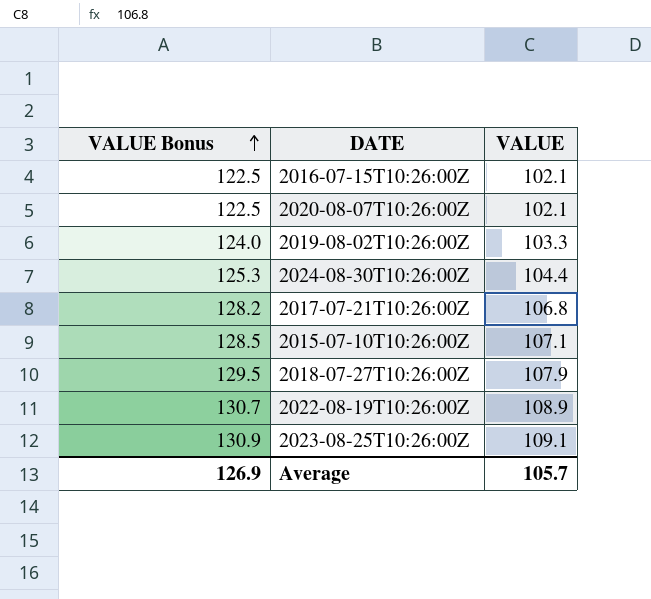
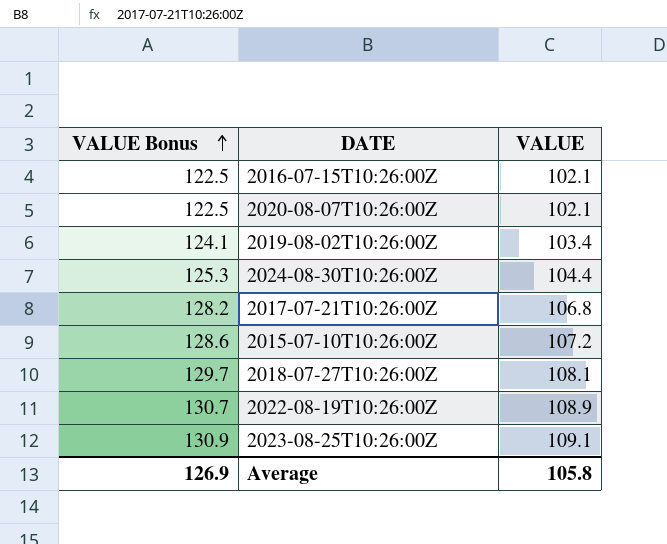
2019-08-02T10:26:00Z | VALUE Bonus: 124.0 -> 124.1
2019-08-02T10:26:00Z | VALUE: 103.3 -> 103.4
2015-07-10T10:26:00Z | VALUE Bonus: 128.5 -> 128.6
2015-07-10T10:26:00Z | VALUE: 107.1 -> 107.2
2018-07-27T10:26:00Z | VALUE Bonus: 129.5 -> 129.7
2018-07-27T10:26:00Z | VALUE: 107.9 -> 108.1
Average | VALUE: 105.7 -> 105.8

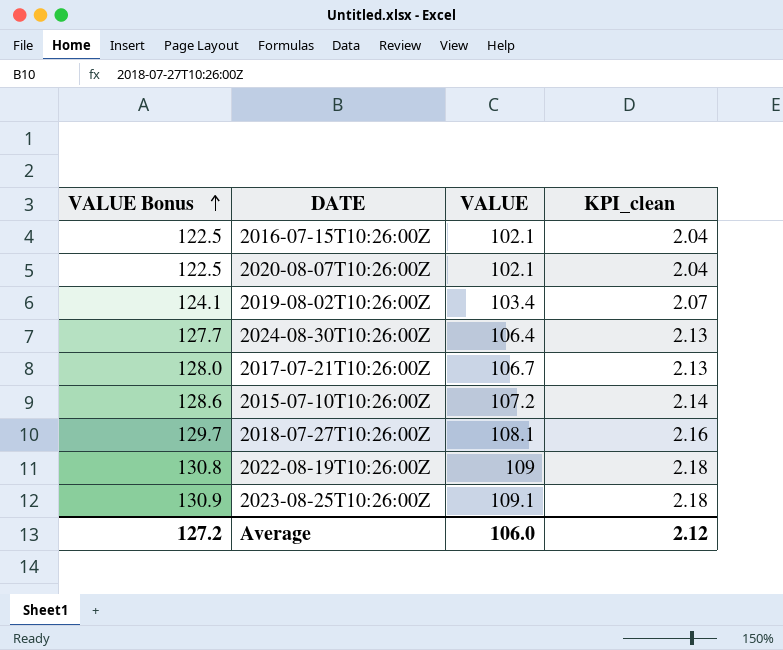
column KPI_clean | formula: none -> [VALUE] * 0.02
2024-08-30T10:26:00Z | VALUE Bonus: 125.3 -> 127.7
2024-08-30T10:26:00Z | VALUE: 104.4 -> 106.4
2017-07-21T10:26:00Z | VALUE Bonus: 128.2 -> 128.0
2017-07-21T10:26:00Z | VALUE: 106.8 -> 106.7
2022-08-19T10:26:00Z | VALUE Bonus: 130.7 -> 130.8
2022-08-19T10:26:00Z | VALUE: 108.9 -> 109
Average | VALUE Bonus: 126.9 -> 127.2
Average | VALUE: 105.8 -> 106.0

